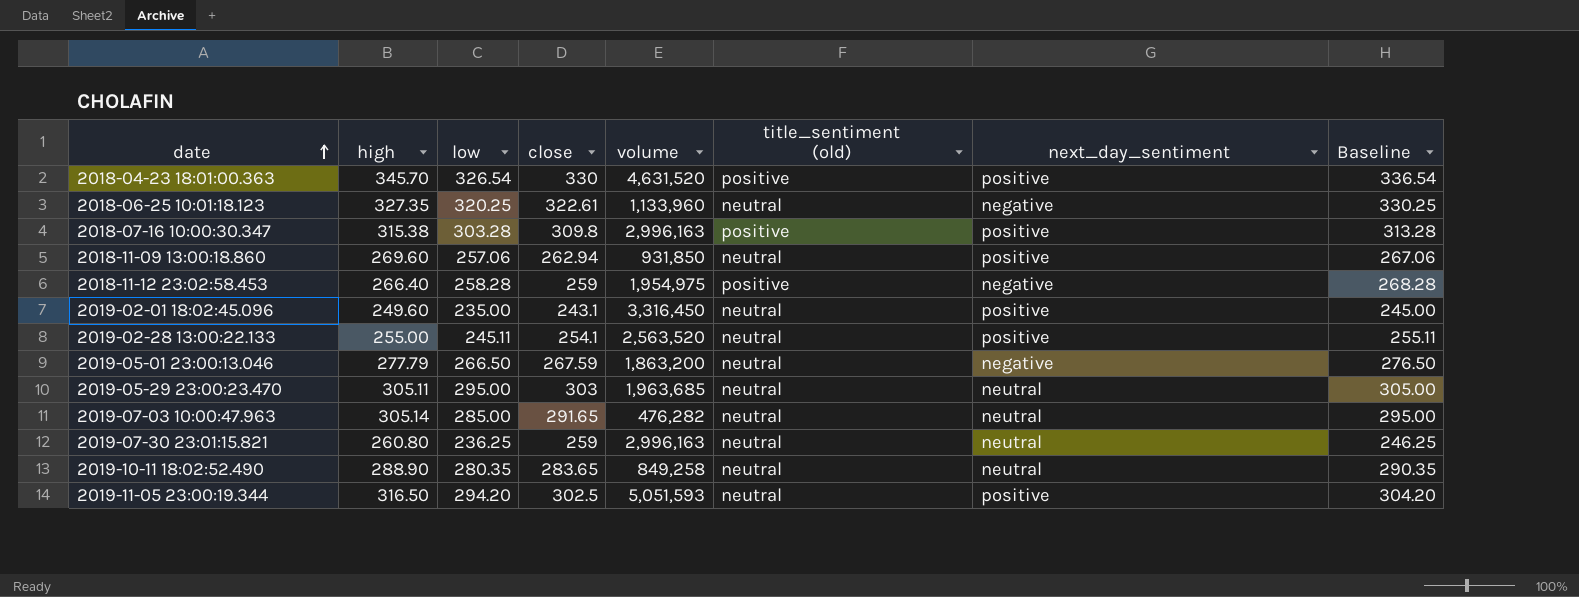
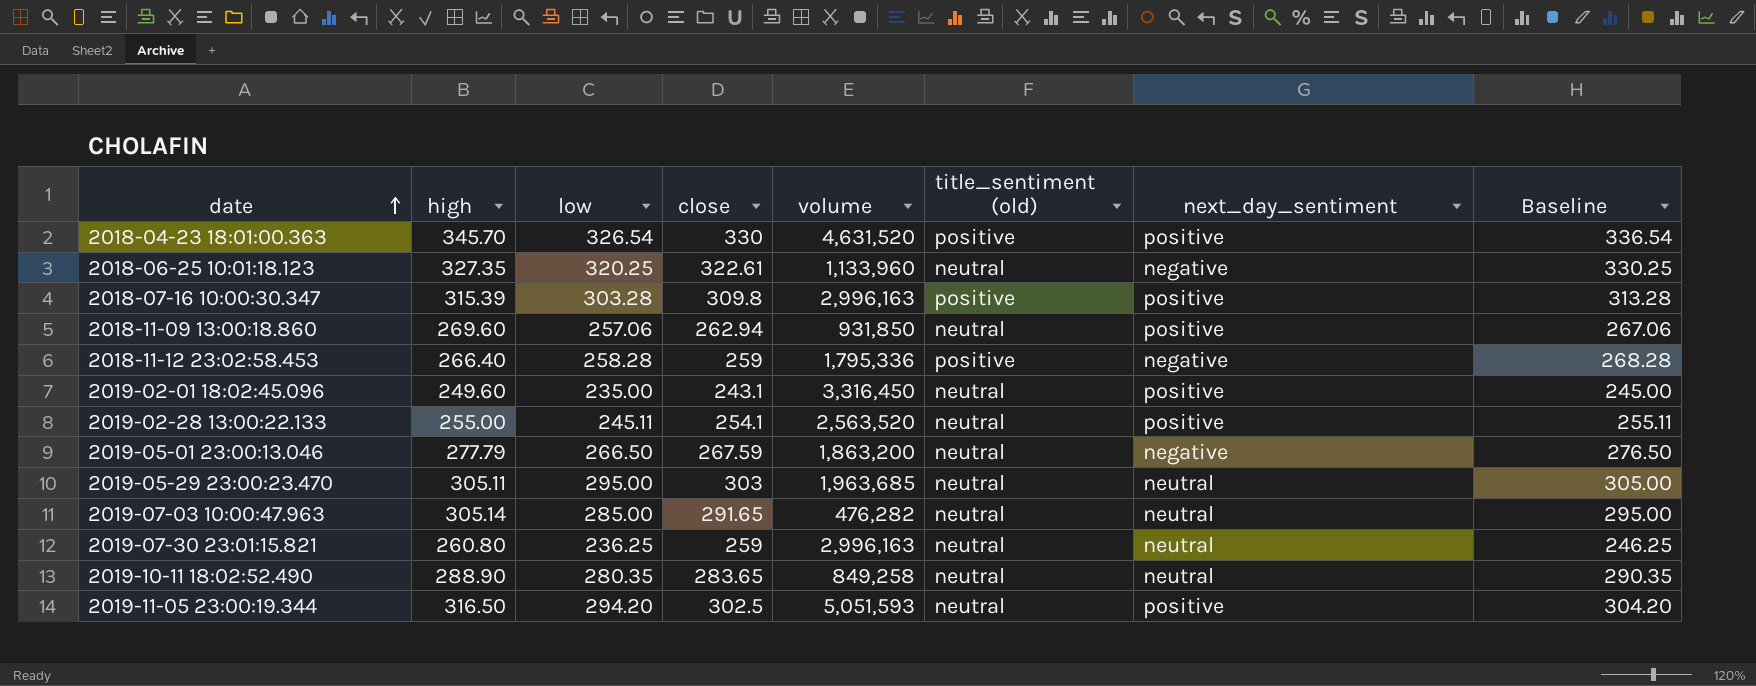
2018-07-16 10:00:30.347 | high: 315.38 -> 315.39
2018-11-12 23:02:58.453 | volume: 1,954,975 -> 1,795,336

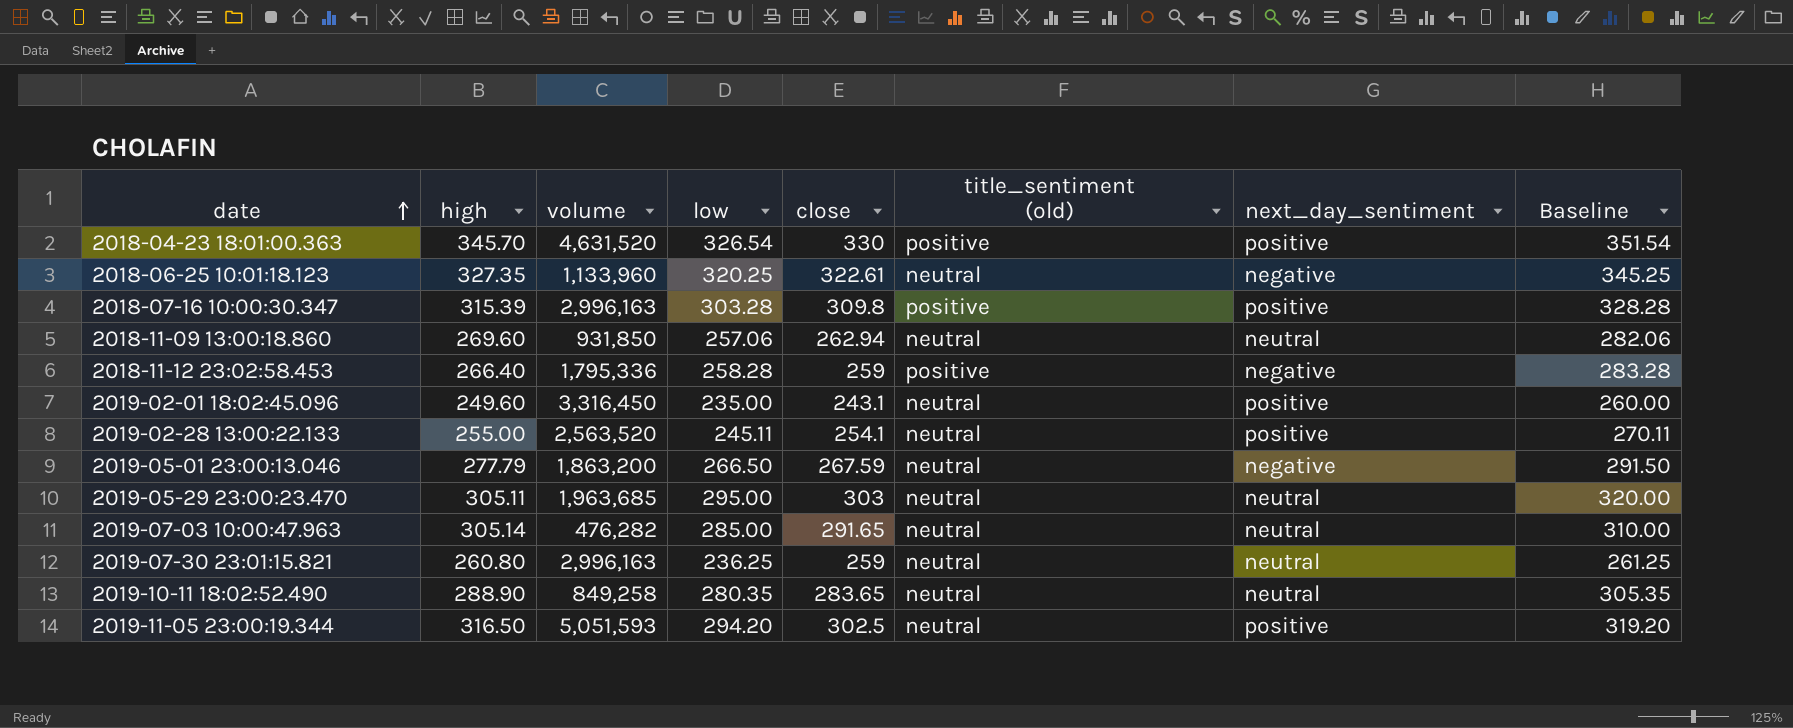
column volume | position: 5 -> 3
column Baseline | formula: [low] + 10 -> [low] + 25
2018-11-09 13:00:18.860 | next_day_sentiment: positive -> neutral

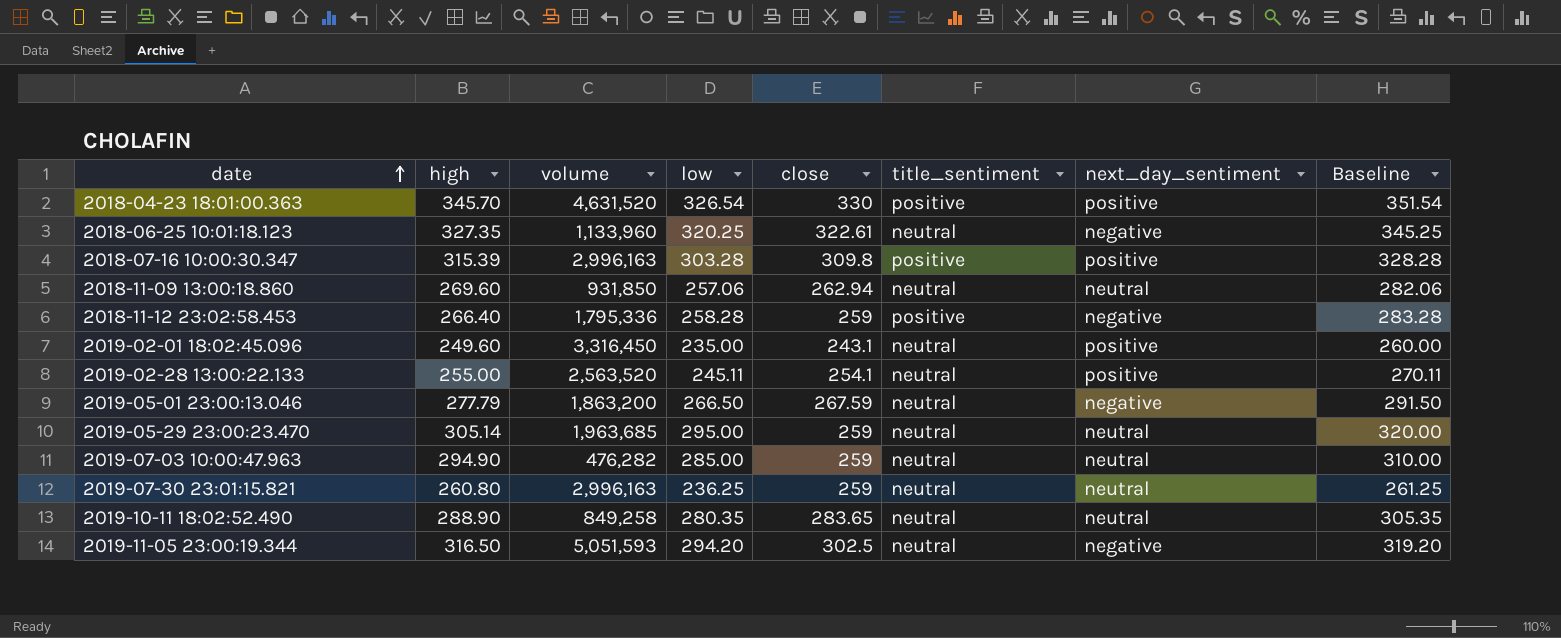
column name: title_sentiment (old) -> title_sentiment
2019-05-29 23:00:23.470 | high: 305.11 -> 305.14
2019-05-29 23:00:23.470 | close: 303 -> 259
2019-07-03 10:00:47.963 | high: 305.14 -> 294.90
2019-07-03 10:00:47.963 | close: 291.65 -> 259
2019-11-05 23:00:19.344 | next_day_sentiment: positive -> negative

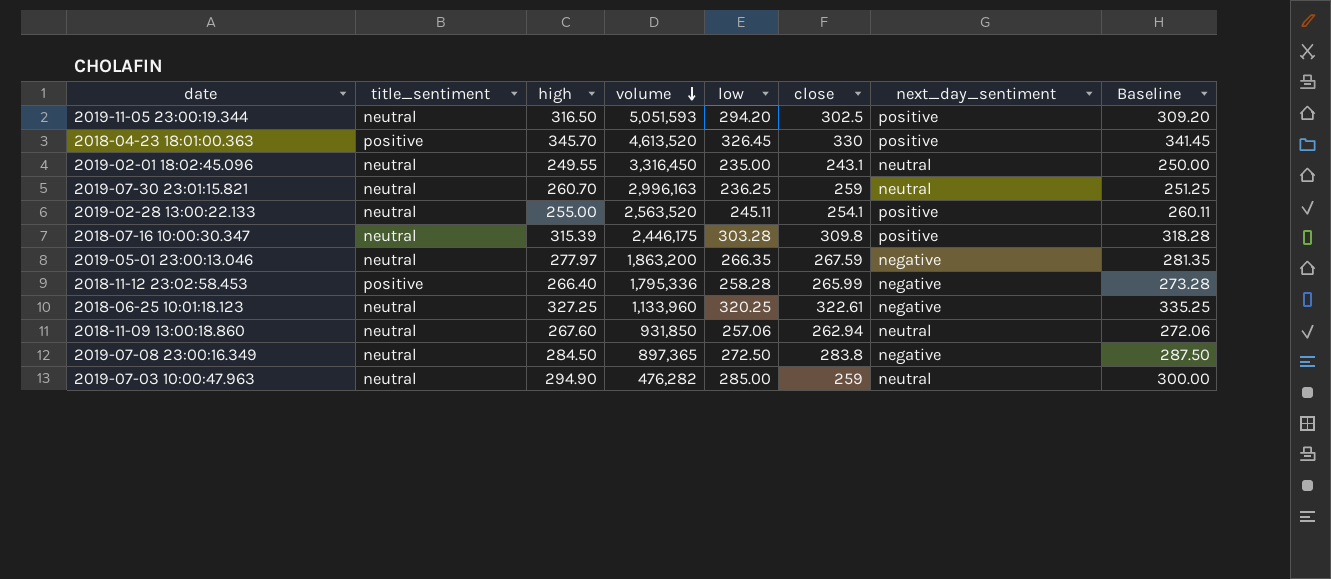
row order: date ascending -> volume descending
column title_sentiment | position: 6 -> 2
column Baseline | formula: [low] + 25 -> [low] + 15
row 2019-05-29 23:00:23.470: 305.14 | 1,963,685 | 295.00 | 259 | neutral | neutral | 320.00 -> none
row 2019-10-11 18:02:52.490: 288.90 | 849,258 | 280.35 | 283.65 | neutral | neutral | 305.35 -> none
2019-11-05 23:00:19.344 | next_day_sentiment: negative -> positive
2018-04-23 18:01:00.363 | volume: 4,631,520 -> 4,613,520
2018-04-23 18:01:00.363 | low: 326.54 -> 326.45
2019-02-01 18:02:45.096 | high: 249.60 -> 249.55
2019-02-01 18:02:45.096 | next_day_sentiment: positive -> neutral
2019-07-30 23:01:15.821 | high: 260.80 -> 260.70
2018-07-16 10:00:30.347 | title_sentiment: positive -> neutral
2018-07-16 10:00:30.347 | volume: 2,996,163 -> 2,446,175
2019-05-01 23:00:13.046 | high: 277.79 -> 277.97
2019-05-01 23:00:13.046 | low: 266.50 -> 266.35
2018-11-12 23:02:58.453 | close: 259 -> 265.99
2018-06-25 10:01:18.123 | high: 327.35 -> 327.25
2018-11-09 13:00:18.860 | high: 269.60 -> 267.60
row 2019-07-08 23:00:16.349: none -> neutral | 284.50 | 897,365 | 272.50 | 283.8 | negative | 287.50

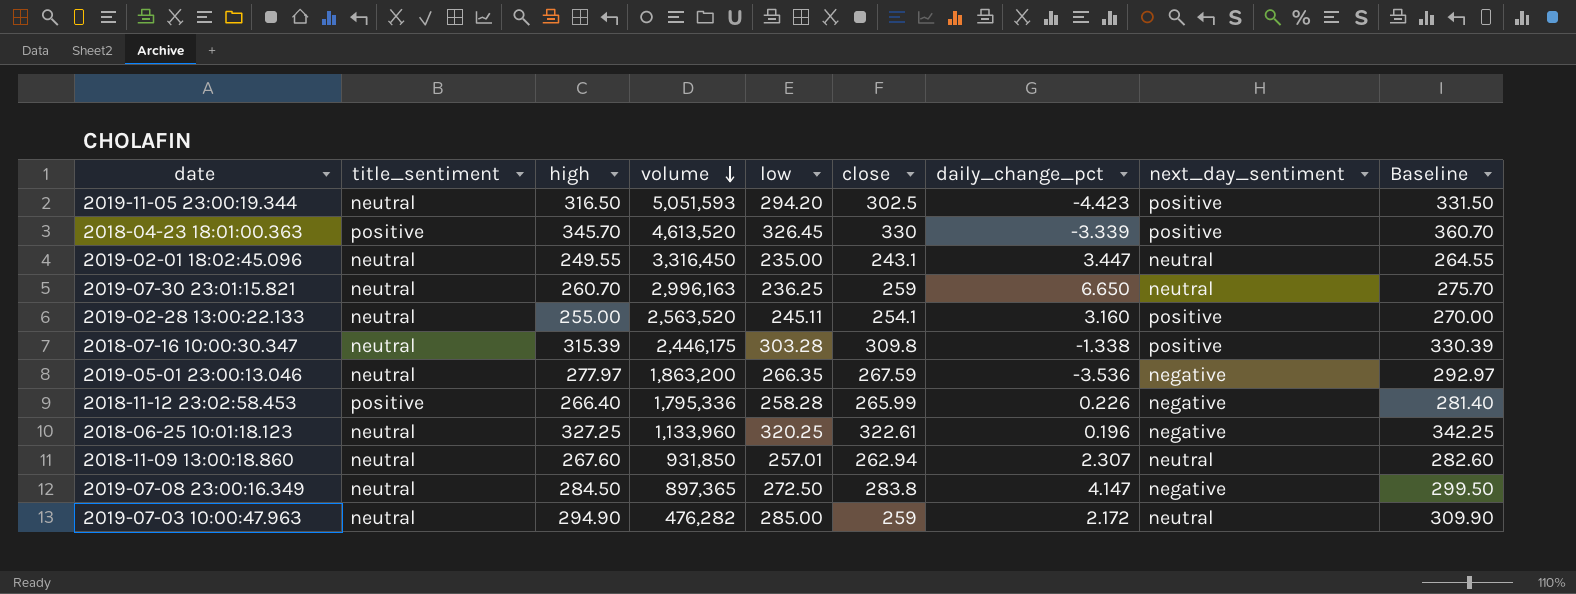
column daily_change_pct | position: none -> 7
column Baseline | formula: [low] + 15 -> [high] + 15
2018-11-09 13:00:18.860 | low: 257.06 -> 257.01

